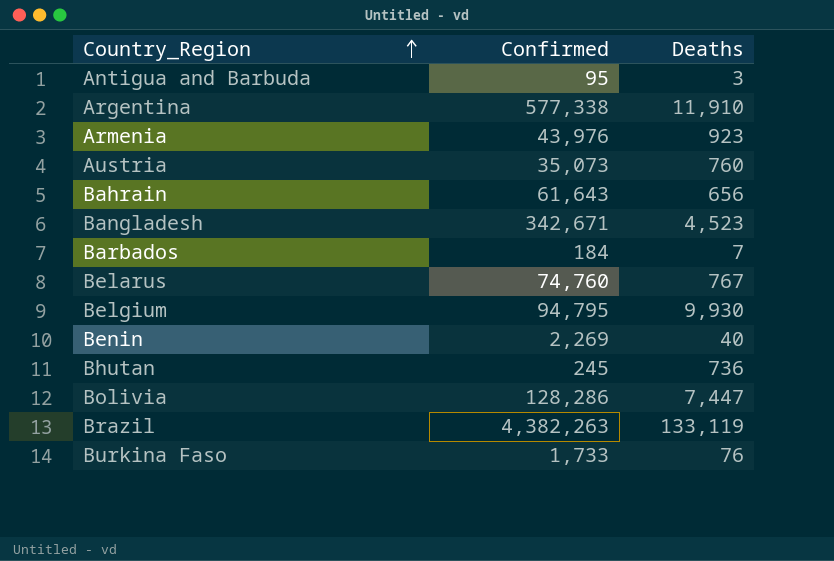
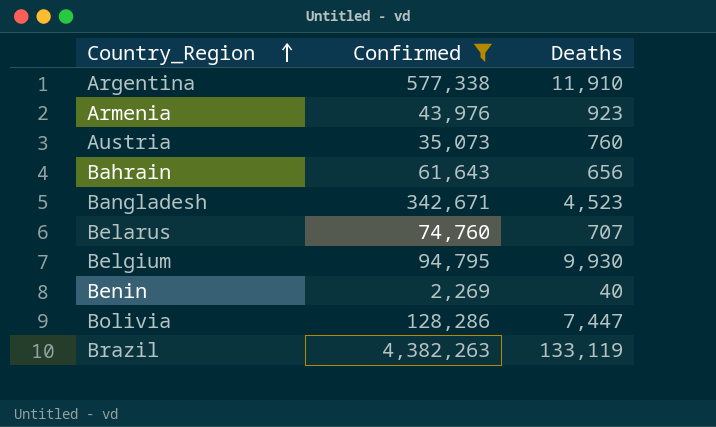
filter: none -> Confirmed >= 2,269
Belarus | Deaths: 767 -> 707

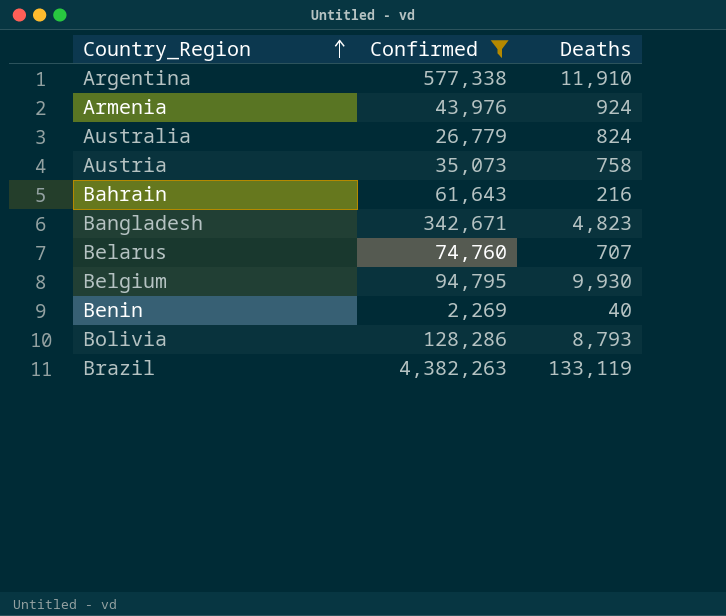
Armenia | Deaths: 923 -> 924
row Australia: none -> 26,779 | 824
Austria | Deaths: 760 -> 758
Bahrain | Deaths: 656 -> 216
Bangladesh | Deaths: 4,523 -> 4,823
Bolivia | Deaths: 7,447 -> 8,793

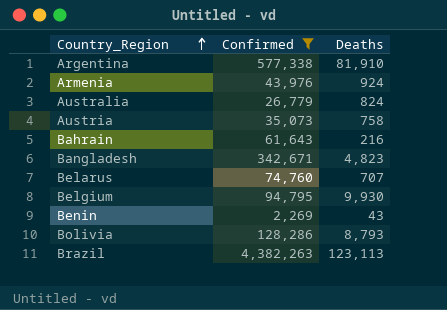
Argentina | Deaths: 11,910 -> 81,910
Benin | Deaths: 40 -> 43
Brazil | Deaths: 133,119 -> 123,113

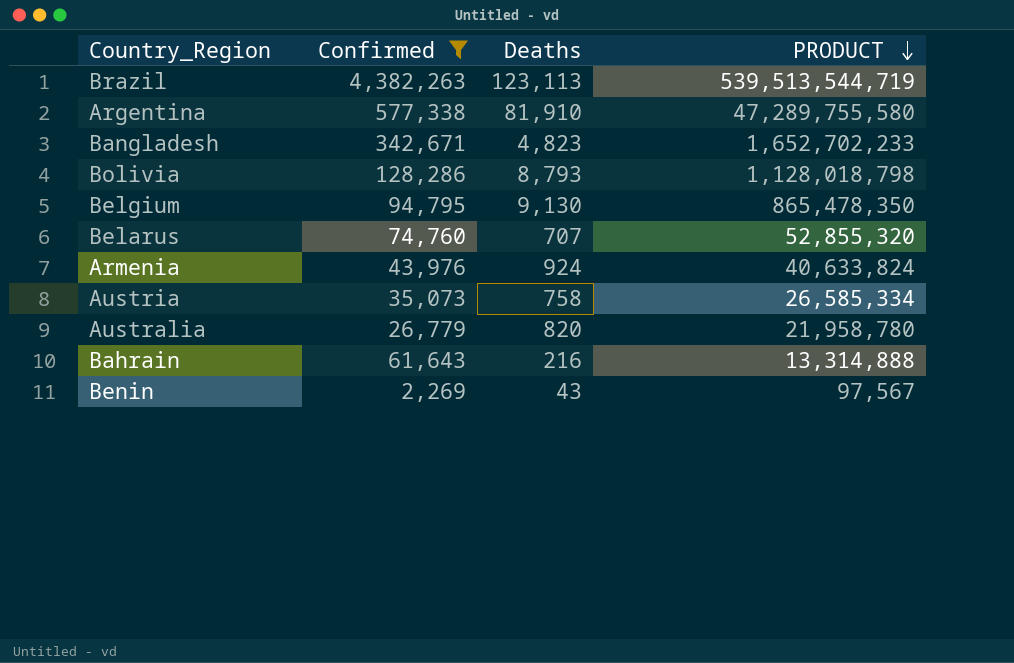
row order: Country_Region ascending -> PRODUCT descending
column PRODUCT | formula: none -> [Confirmed] * [Deaths]
Belgium | Deaths: 9,930 -> 9,130
Australia | Deaths: 824 -> 820

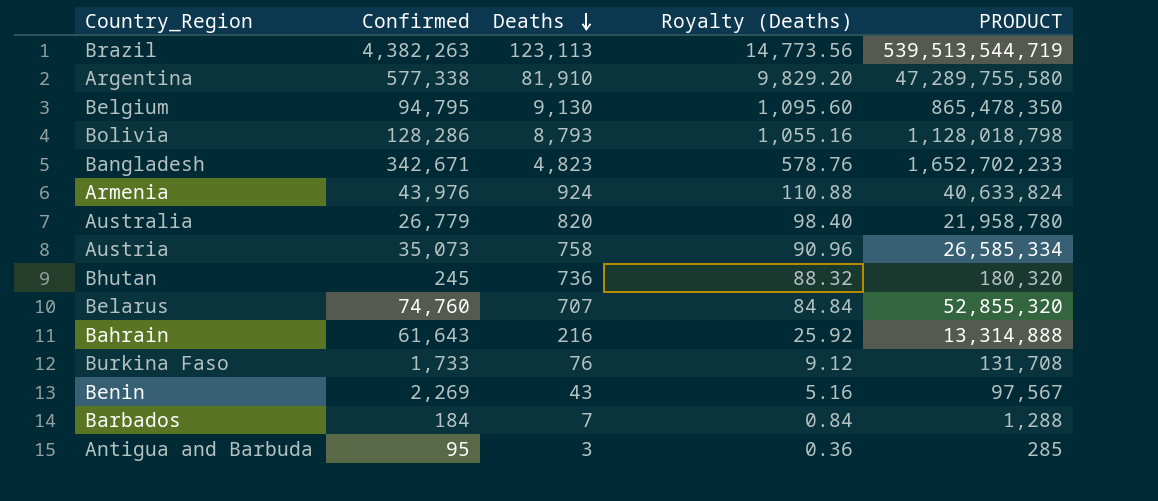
filter: Confirmed >= 2,269 -> none
row order: PRODUCT descending -> Deaths descending
column Royalty (Deaths) | formula: none -> [Deaths] * 0.12

